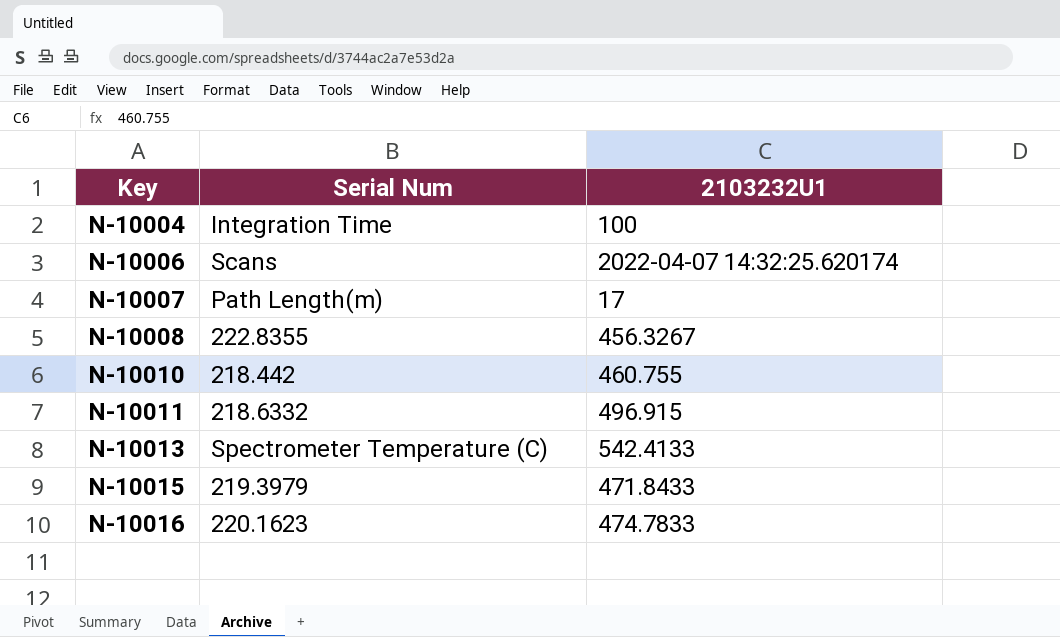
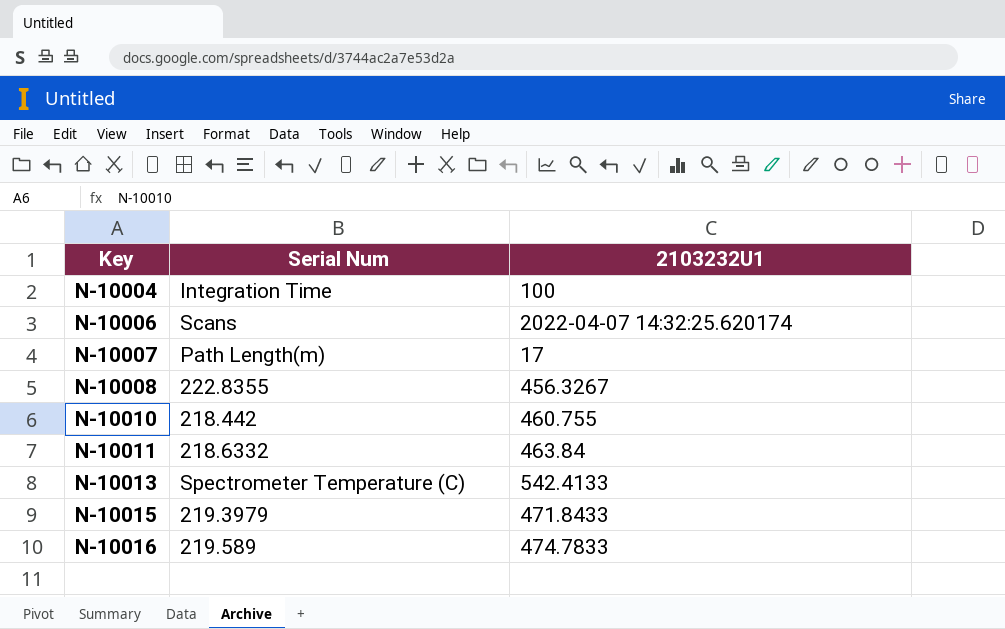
N-10011 | 2103232U1: 496.915 -> 463.84
N-10016 | Serial Num: 220.1623 -> 219.589

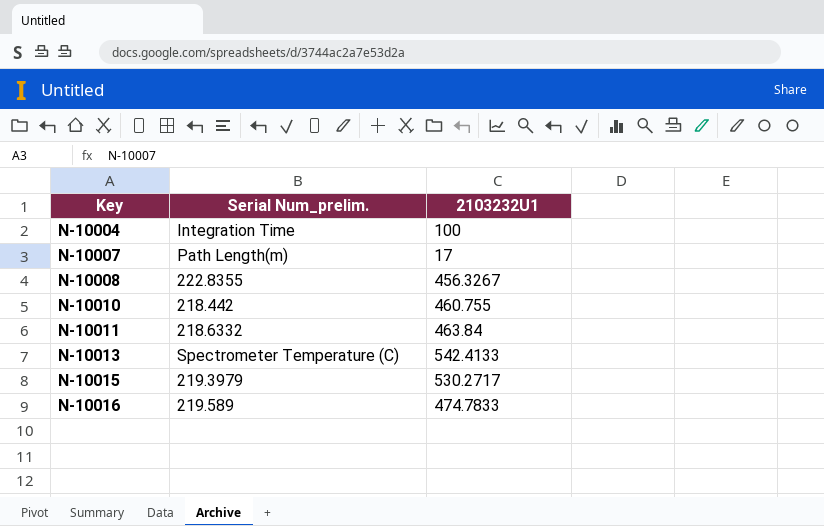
column name: Serial Num -> Serial Num_prelim.
row N-10006: Scans | 2022-04-07 14:32:25.620174 -> none
N-10015 | 2103232U1: 471.8433 -> 530.2717

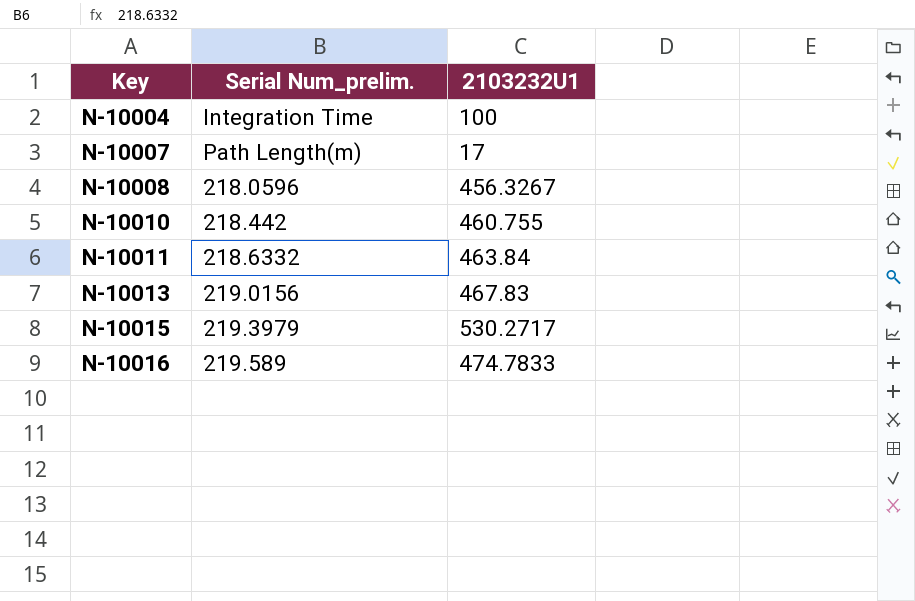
N-10008 | Serial Num_prelim.: 222.8355 -> 218.0596
N-10013 | Serial Num_prelim.: Spectrometer Temperature (C) -> 219.0156
N-10013 | 2103232U1: 542.4133 -> 467.83

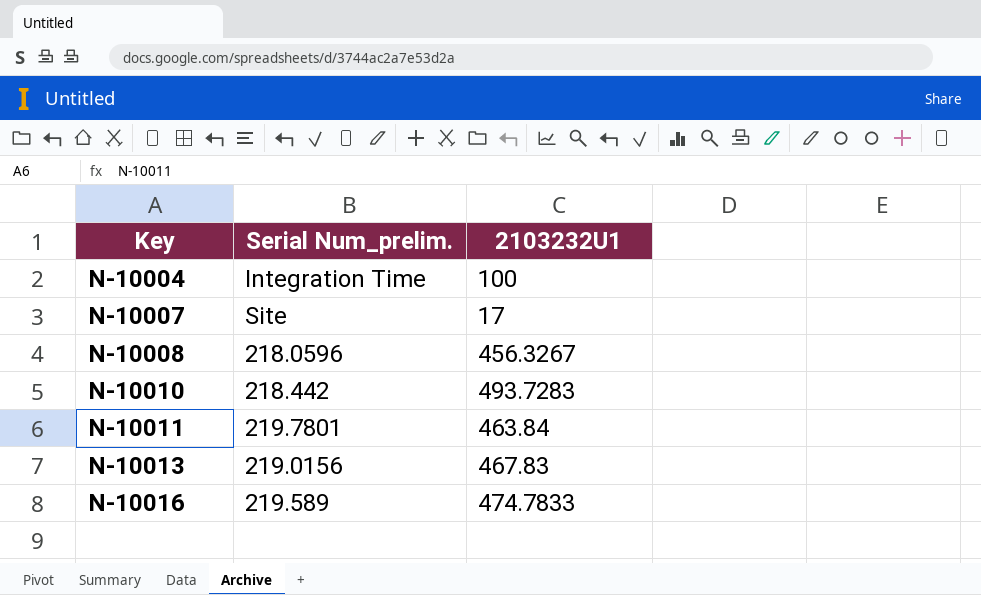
row N-10015: 219.3979 | 530.2717 -> none
N-10007 | Serial Num_prelim.: Path Length(m) -> Site
N-10010 | 2103232U1: 460.755 -> 493.7283
N-10011 | Serial Num_prelim.: 218.6332 -> 219.7801

